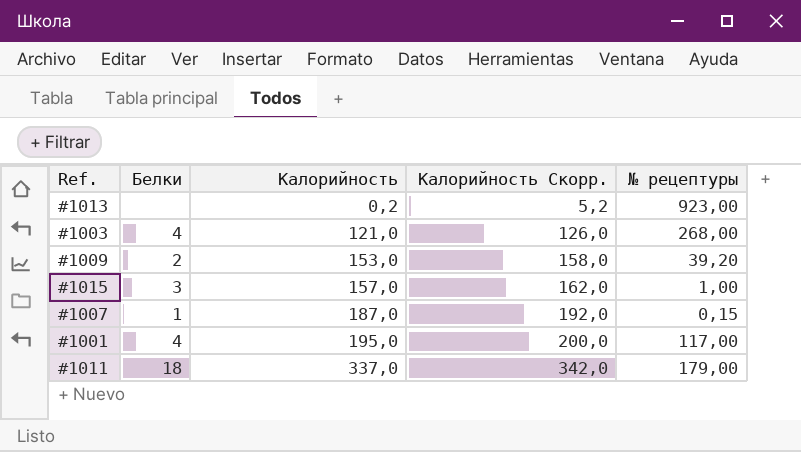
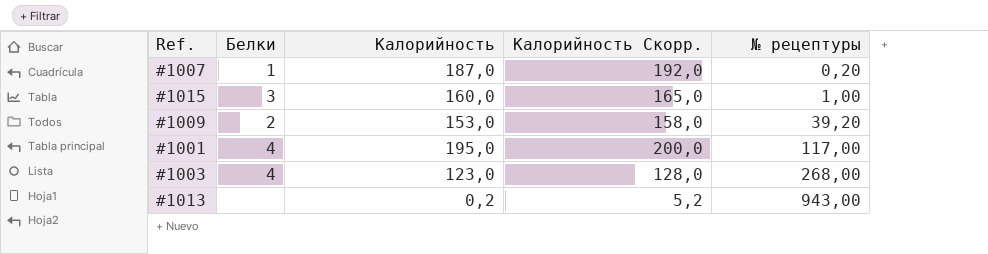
row order: Калорийность ascending -> № рецептуры ascending
row #1011: 18 | 337,0 | 342,0 | 179,00 -> none
#1007 | № рецептуры: 0,15 -> 0,20
#1015 | Калорийность: 157,0 -> 160,0
#1015 | Калорийность Скорр.: 162,0 -> 165,0
#1003 | Калорийность: 121,0 -> 123,0
#1003 | Калорийность Скорр.: 126,0 -> 128,0
#1013 | № рецептуры: 923,00 -> 943,00

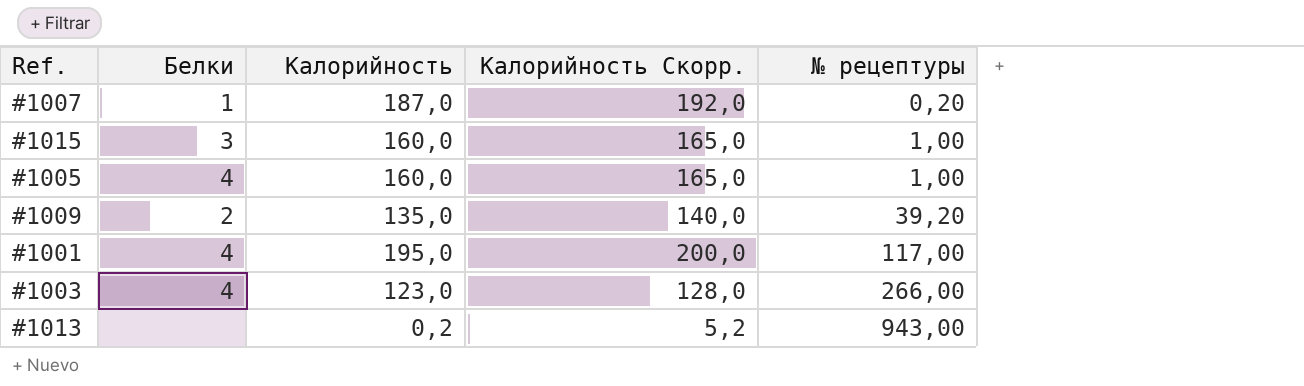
row #1005: none -> 4 | 160,0 | 165,0 | 1,00
#1009 | Калорийность: 153,0 -> 135,0
#1009 | Калорийность Скорр.: 158,0 -> 140,0
#1003 | № рецептуры: 268,00 -> 266,00

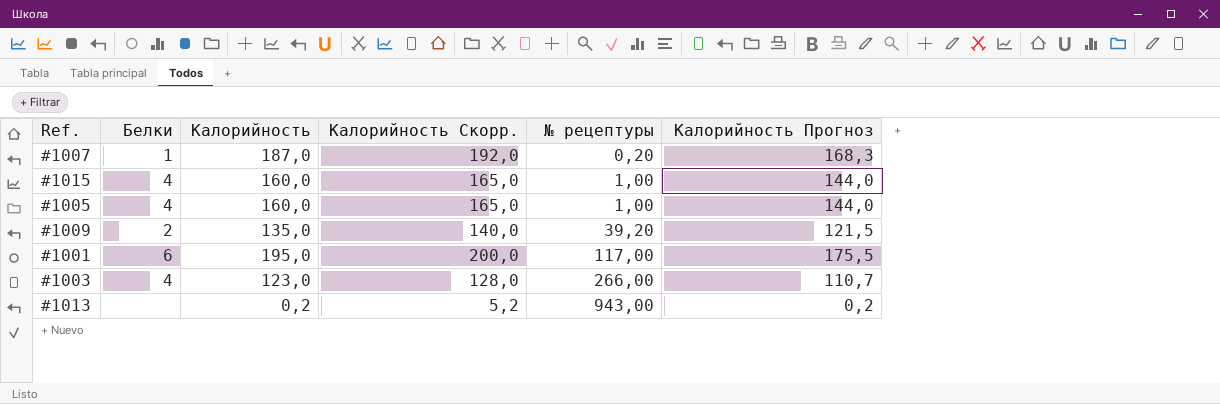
column Калорийность Прогноз | formula: none -> [Калорийность] * 0,9
#1015 | Белки: 3 -> 4
#1001 | Белки: 4 -> 6

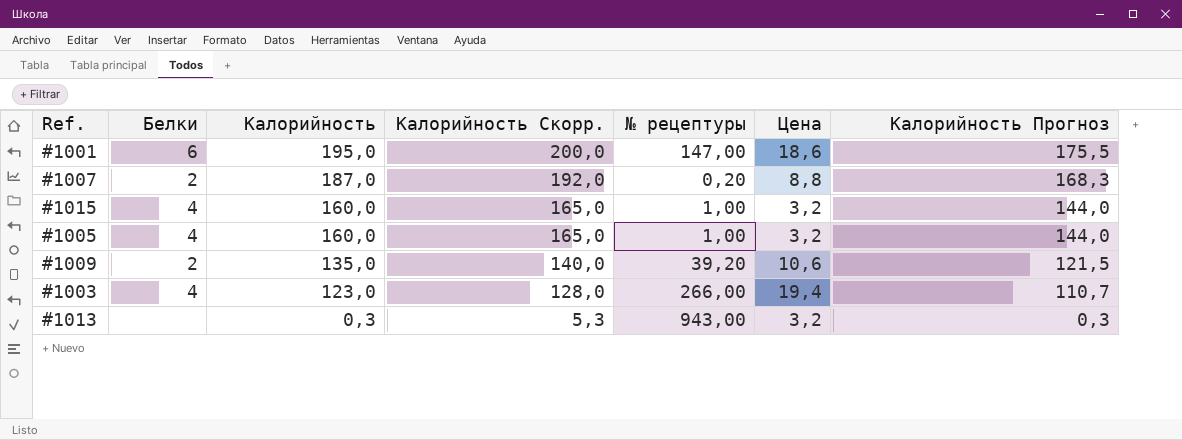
row order: № рецептуры ascending -> Калорийность descending
column Цена | position: none -> 6
#1001 | № рецептуры: 117,00 -> 147,00
#1007 | Белки: 1 -> 2
#1013 | Калорийность: 0,2 -> 0,3
#1013 | Калорийность Скорр.: 5,2 -> 5,3
#1013 | Калорийность Прогноз: 0,2 -> 0,3

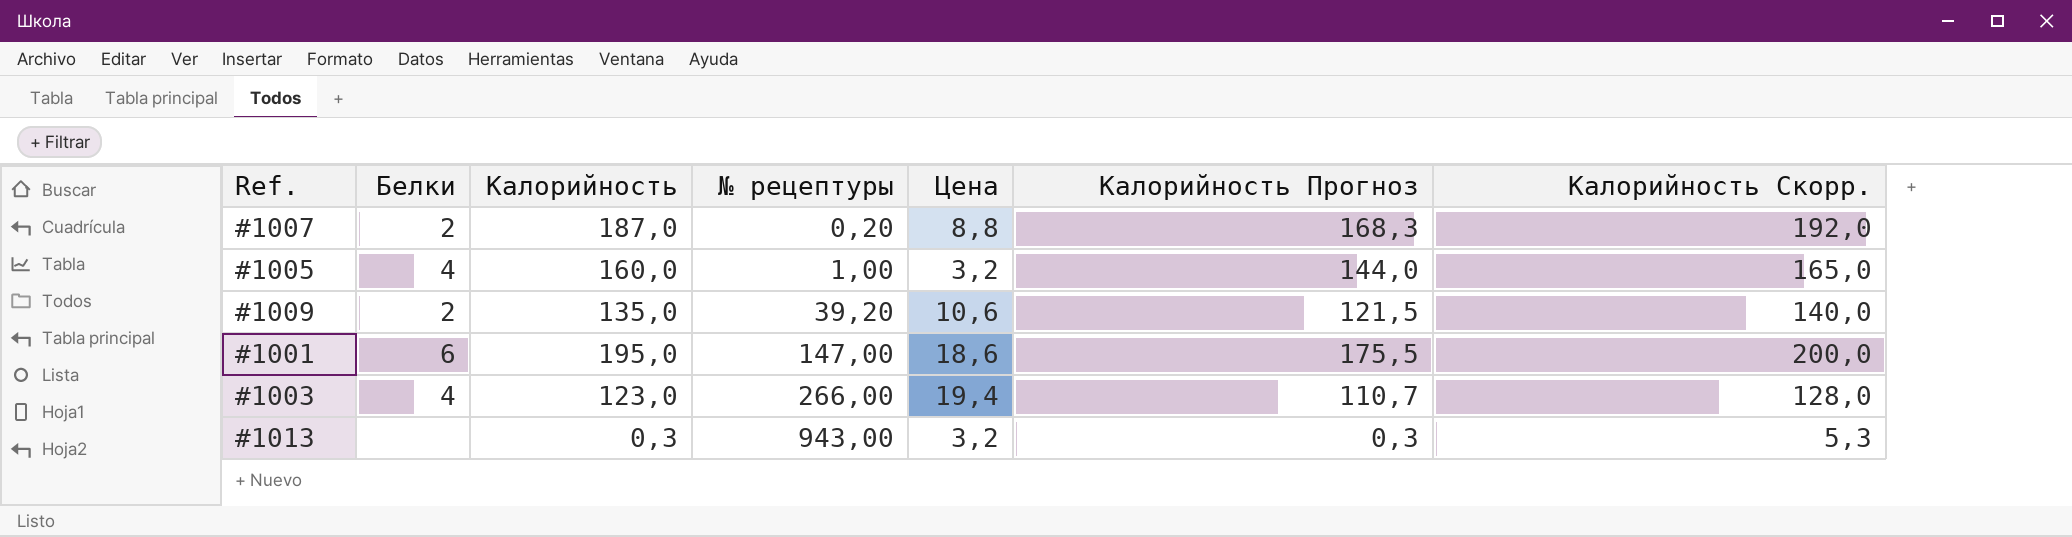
row order: Калорийность descending -> № рецептуры ascending
column Калорийность Скорр. | position: 4 -> 7
row #1015: 4 | 160,0 | 165,0 | 1,00 | 3,2 | 144,0 -> none

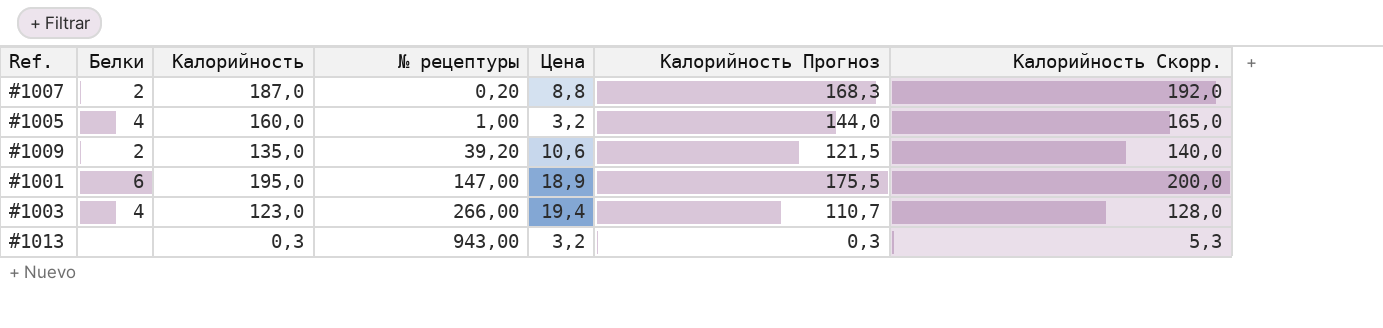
#1001 | Цена: 18,6 -> 18,9

